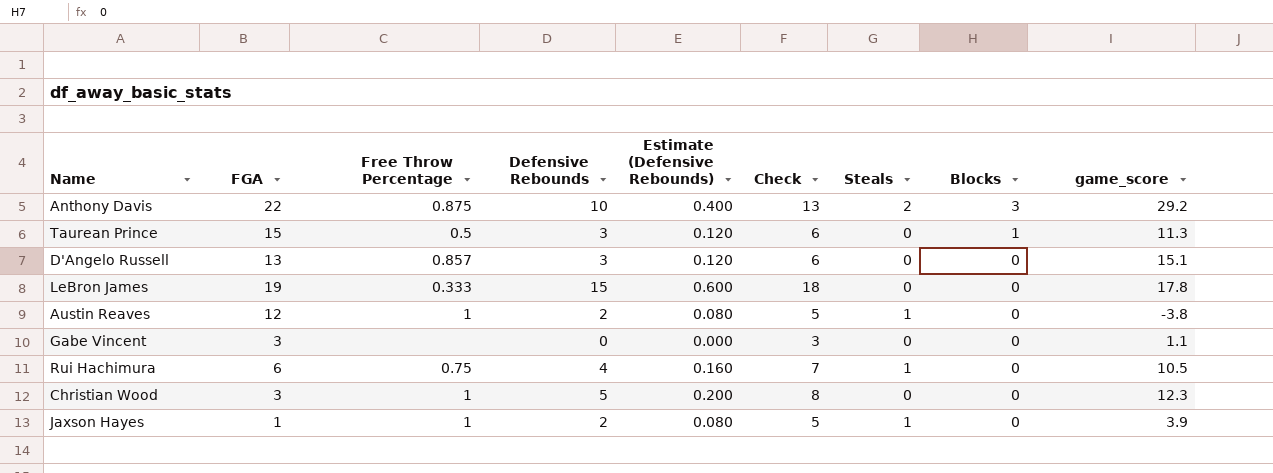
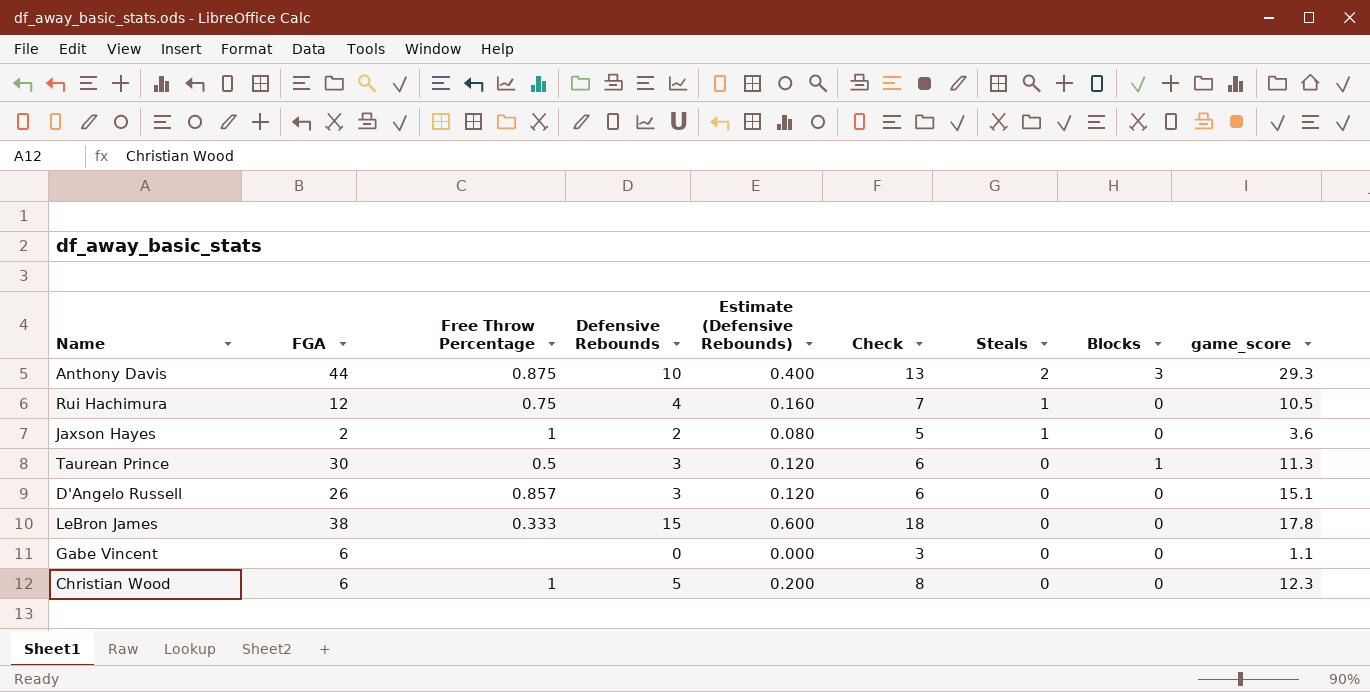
row order: Blocks descending -> Steals descending
row Austin Reaves: 12 | 1 | 2 | 0.080 | 5 | 1 | 0 | -3.8 -> none
Anthony Davis | FGA: 22 -> 44
Anthony Davis | game_score: 29.2 -> 29.3
Rui Hachimura | FGA: 6 -> 12
Jaxson Hayes | FGA: 1 -> 2
Jaxson Hayes | game_score: 3.9 -> 3.6
Taurean Prince | FGA: 15 -> 30
D'Angelo Russell | FGA: 13 -> 26
LeBron James | FGA: 19 -> 38
Gabe Vincent | FGA: 3 -> 6
Christian Wood | FGA: 3 -> 6

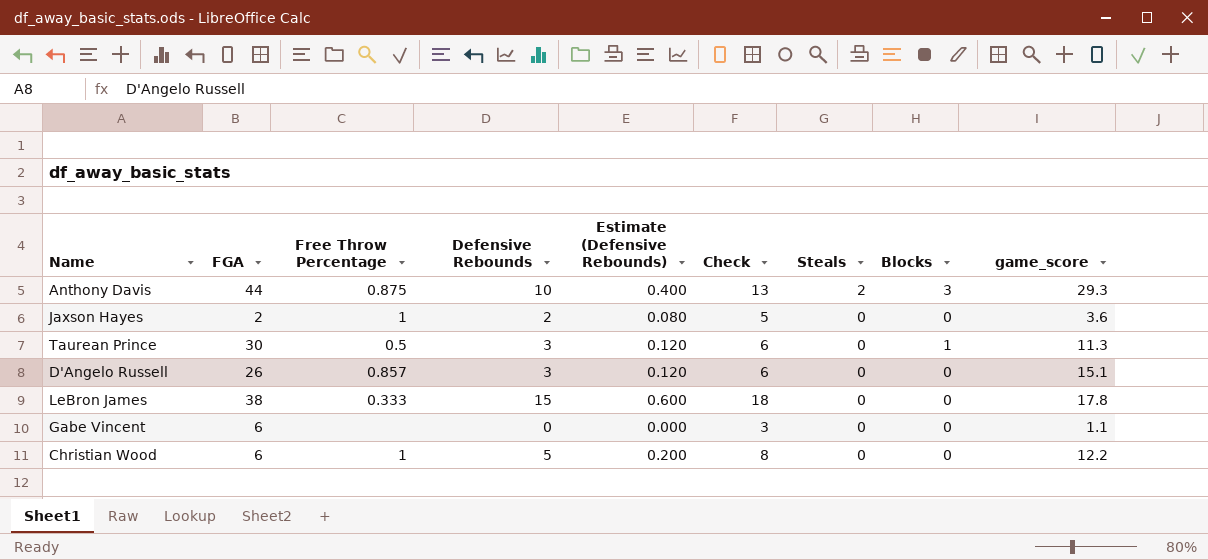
row Rui Hachimura: 12 | 0.75 | 4 | 0.160 | 7 | 1 | 0 | 10.5 -> none
Jaxson Hayes | Steals: 1 -> 0
Christian Wood | game_score: 12.3 -> 12.2

